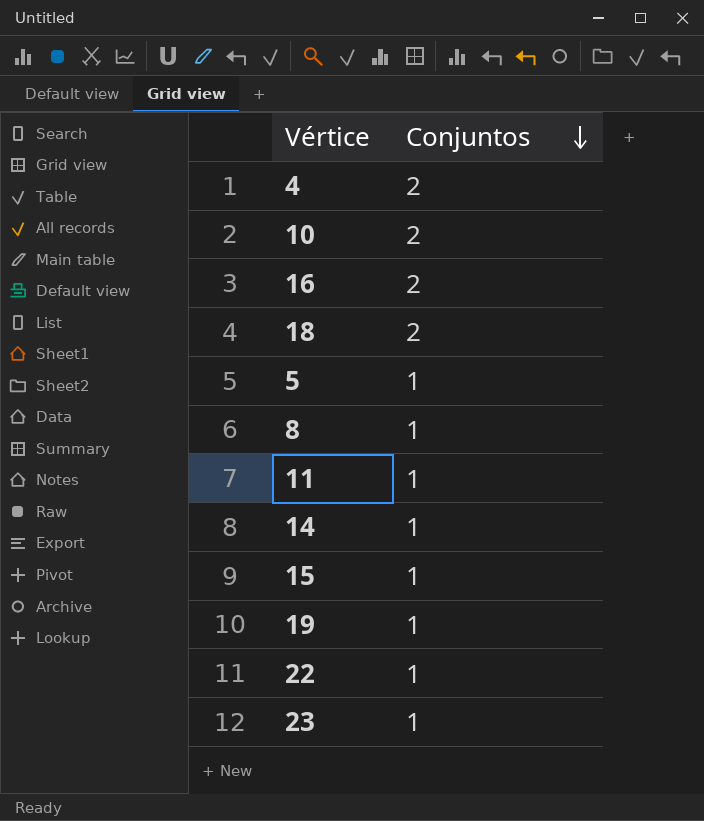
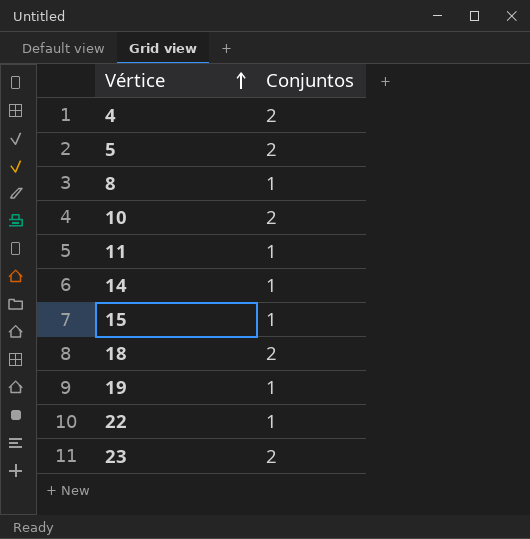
row order: Conjuntos descending -> Vértice ascending
row 16: 2 -> none
5 | Conjuntos: 1 -> 2
23 | Conjuntos: 1 -> 2

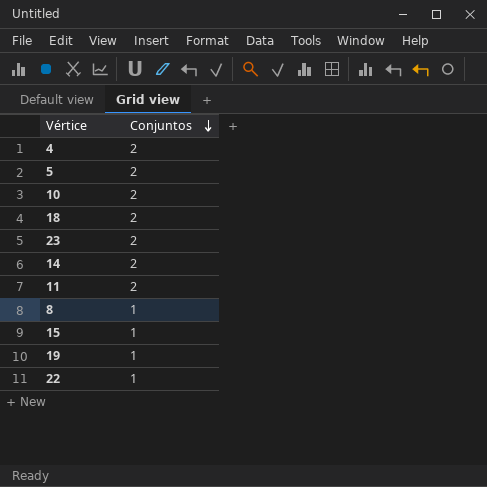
row order: Vértice ascending -> Conjuntos descending
14 | Conjuntos: 1 -> 2
11 | Conjuntos: 1 -> 2

